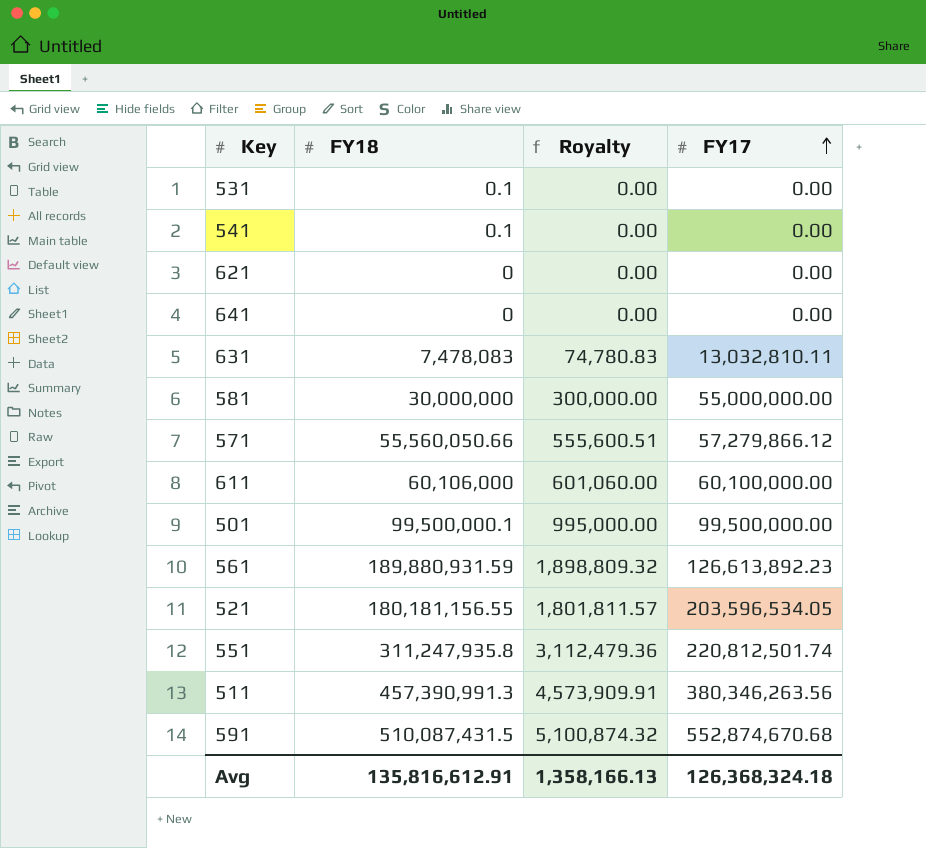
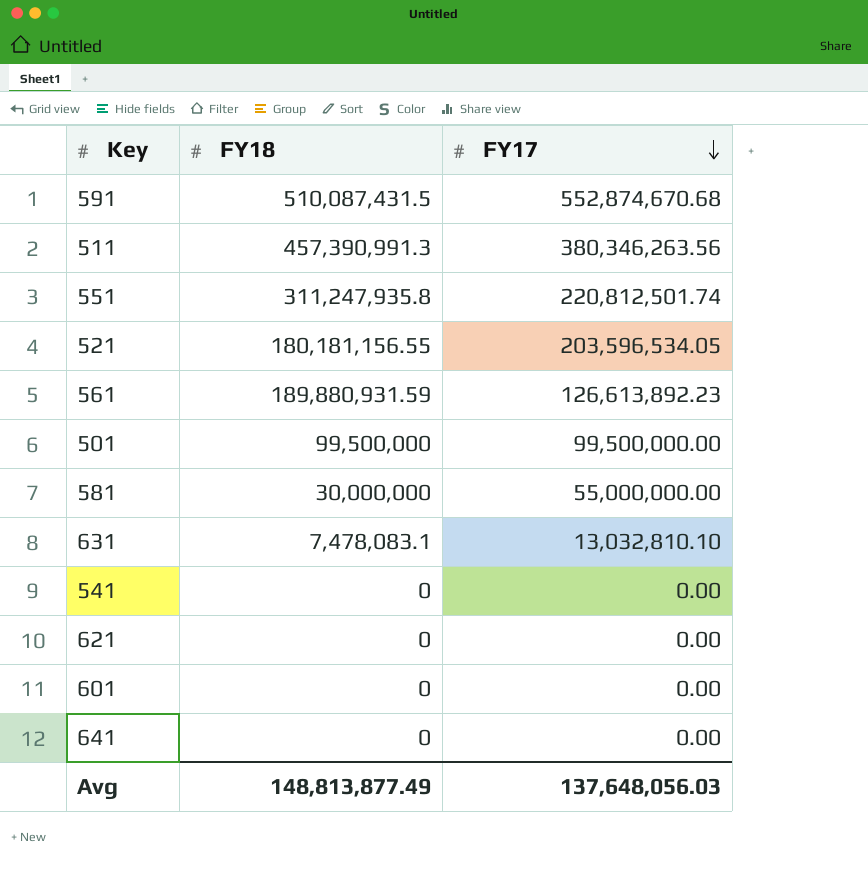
row order: FY17 ascending -> FY17 descending
column Royalty | formula: [FY18] * 0.01 -> none
row 531: 0.1 | 0.00 | 0.00 -> none
row 571: 55,560,050.66 | 555,600.51 | 57,279,866.12 -> none
row 611: 60,106,000 | 601,060.00 | 60,100,000.00 -> none
501 | FY18: 99,500,000.1 -> 99,500,000
631 | FY18: 7,478,083 -> 7,478,083.1
631 | FY17: 13,032,810.11 -> 13,032,810.10
541 | FY18: 0.1 -> 0
row 601: none -> 0 | 0.00
Avg | FY18: 135,816,612.91 -> 148,813,877.49
Avg | FY17: 126,368,324.18 -> 137,648,056.03

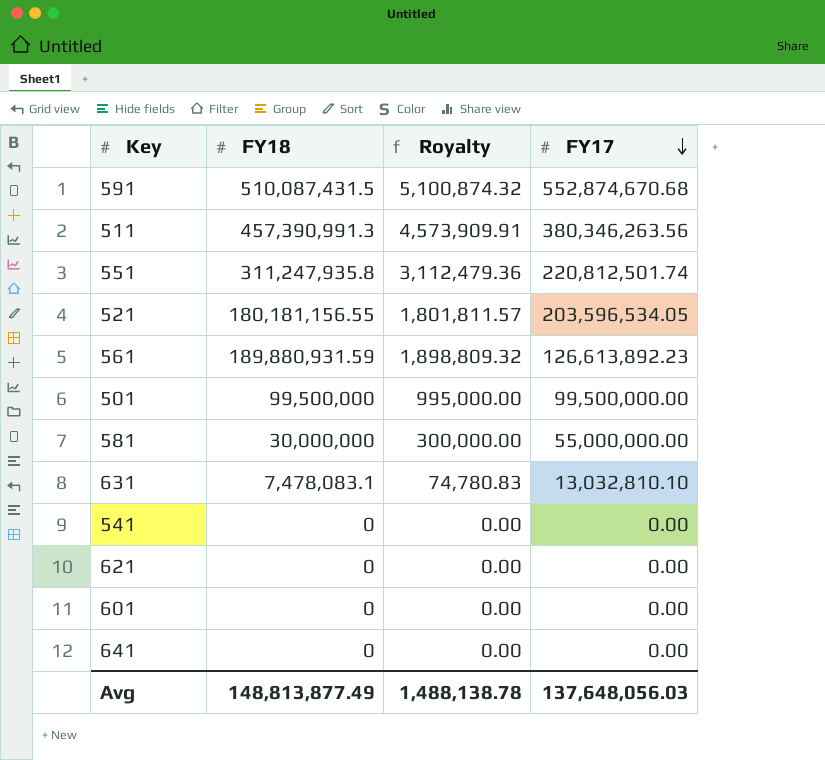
column Royalty | formula: none -> [FY18] * 0.01

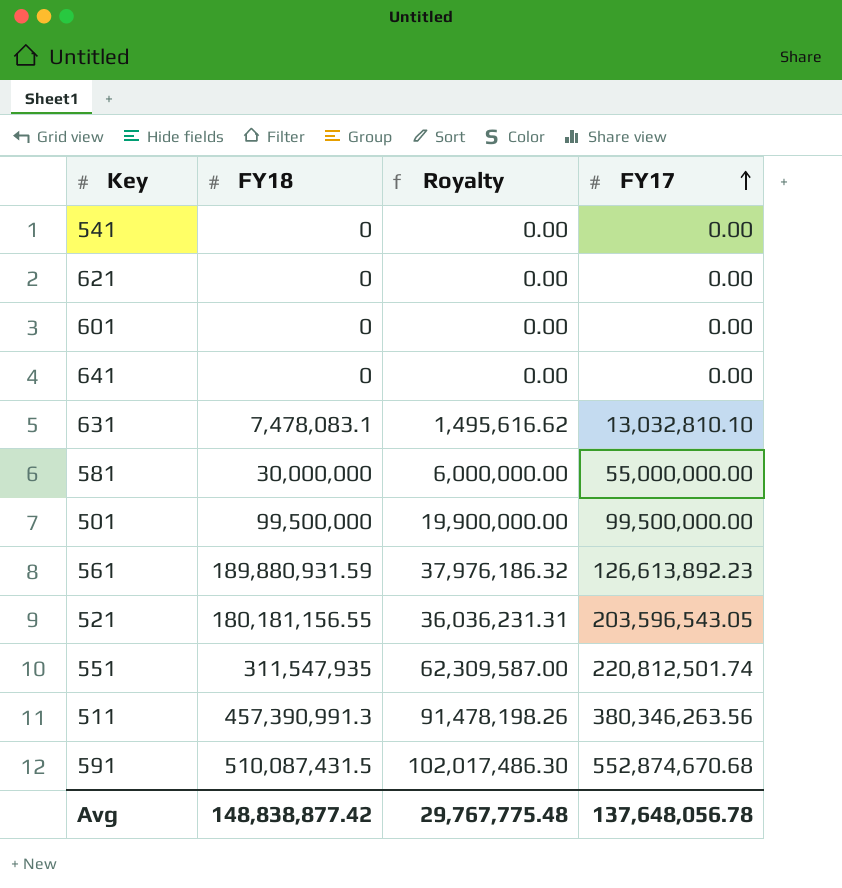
row order: FY17 descending -> FY17 ascending
column Royalty | formula: [FY18] * 0.01 -> [FY18] * 0.2
521 | FY17: 203,596,534.05 -> 203,596,543.05
551 | FY18: 311,247,935.8 -> 311,547,935
Avg | FY18: 148,813,877.49 -> 148,838,877.42
Avg | Royalty: 1,488,138.78 -> 29,767,775.48
Avg | FY17: 137,648,056.03 -> 137,648,056.78

